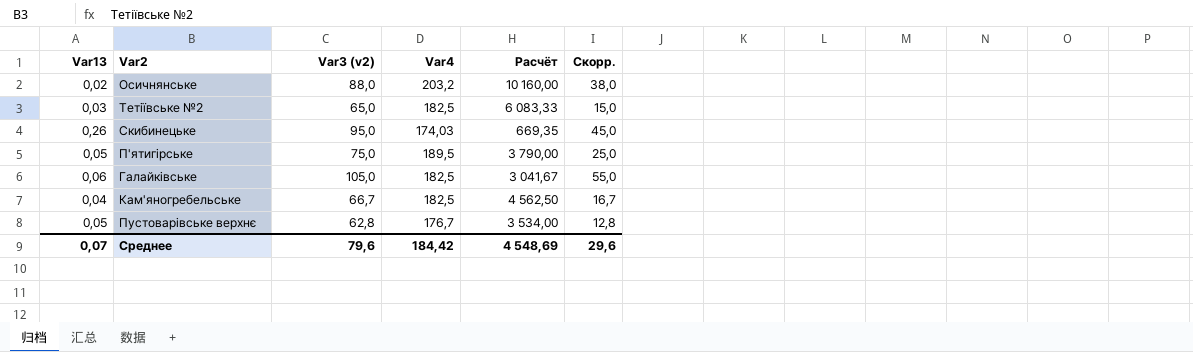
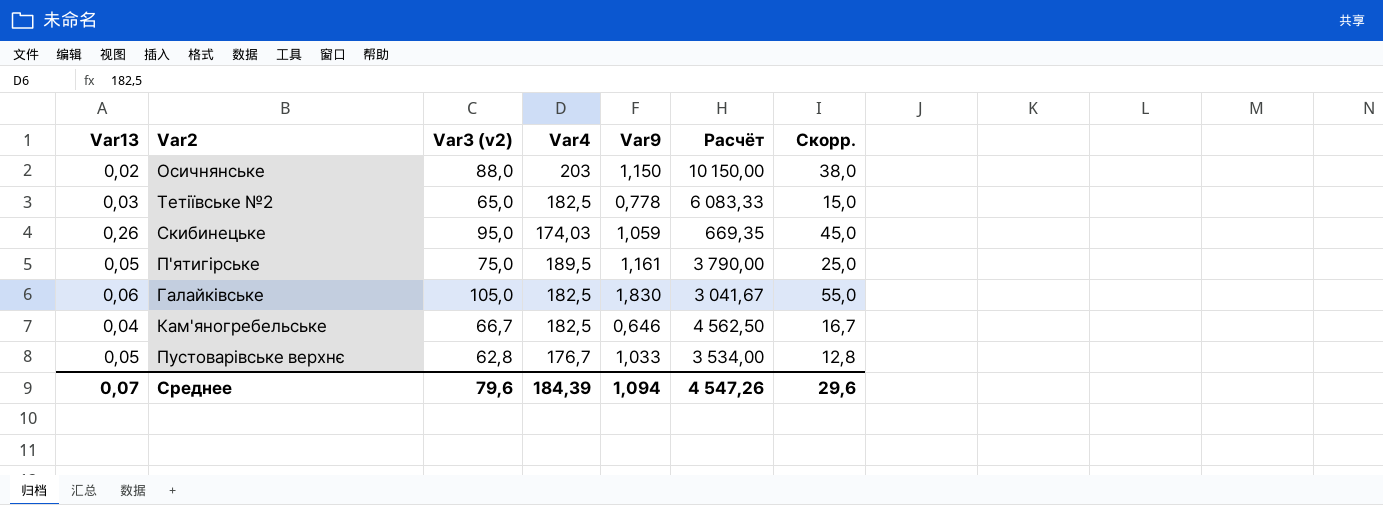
column Var9 | position: none -> 5
Осичнянське | Var4: 203,2 -> 203
Осичнянське | Расчёт: 10 160,00 -> 10 150,00
Среднее | Var4: 184,42 -> 184,39
Среднее | Расчёт: 4 548,69 -> 4 547,26

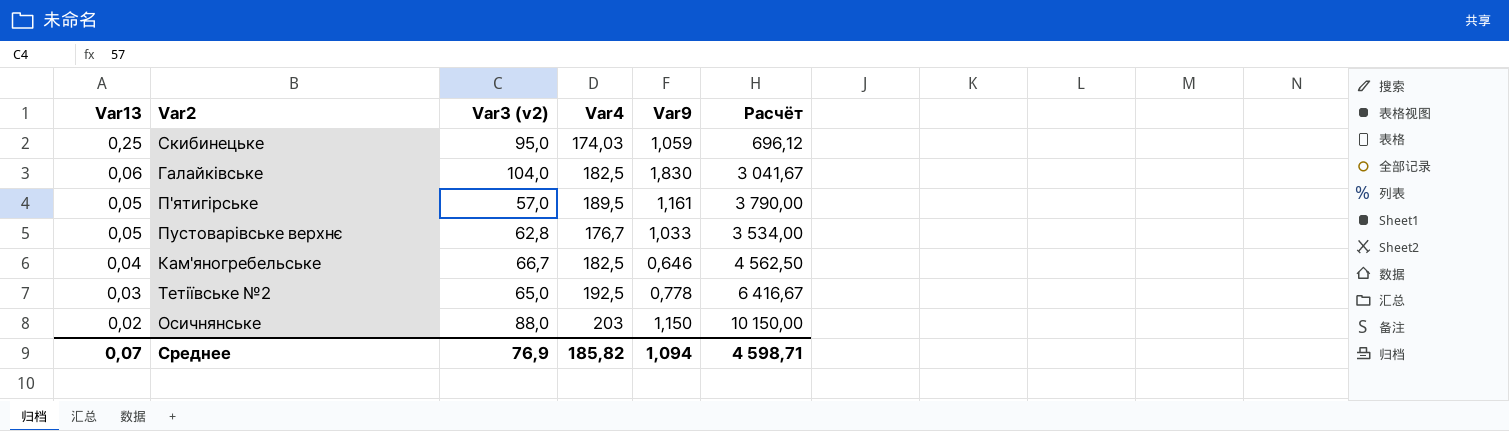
row order: none -> Var13 descending
column Скорр. | formula: [Var3 (v2)] - 50 -> none
Скибинецьке | Var13: 0,26 -> 0,25
Скибинецьке | Расчёт: 669,35 -> 696,12
Галайківське | Var3 (v2): 105,0 -> 104,0
П'ятигірське | Var3 (v2): 75,0 -> 57,0
Тетіївське №2 | Var4: 182,5 -> 192,5
Тетіївське №2 | Расчёт: 6 083,33 -> 6 416,67
Среднее | Var3 (v2): 79,6 -> 76,9
Среднее | Var4: 184,39 -> 185,82
Среднее | Расчёт: 4 547,26 -> 4 598,71

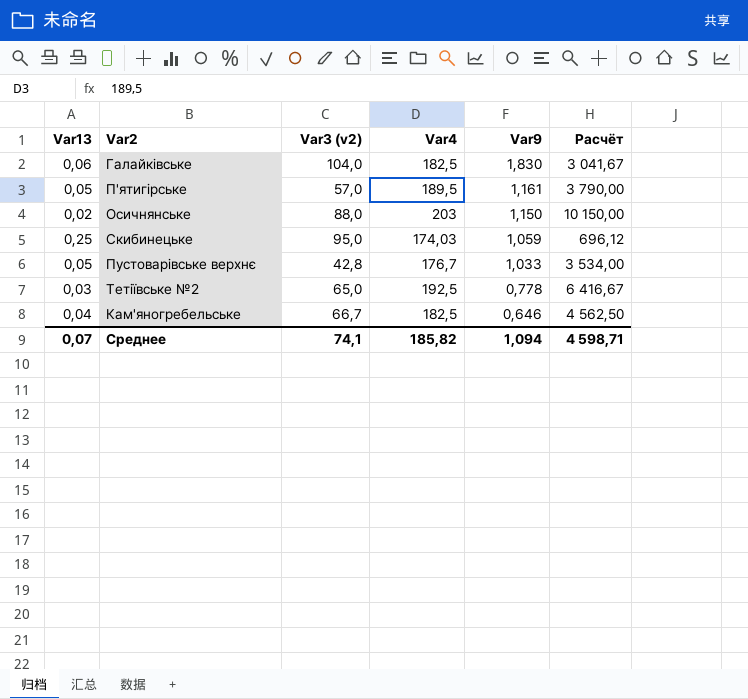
row order: Var13 descending -> Var9 descending
Пустоварівське верхнє | Var3 (v2): 62,8 -> 42,8
Среднее | Var3 (v2): 76,9 -> 74,1

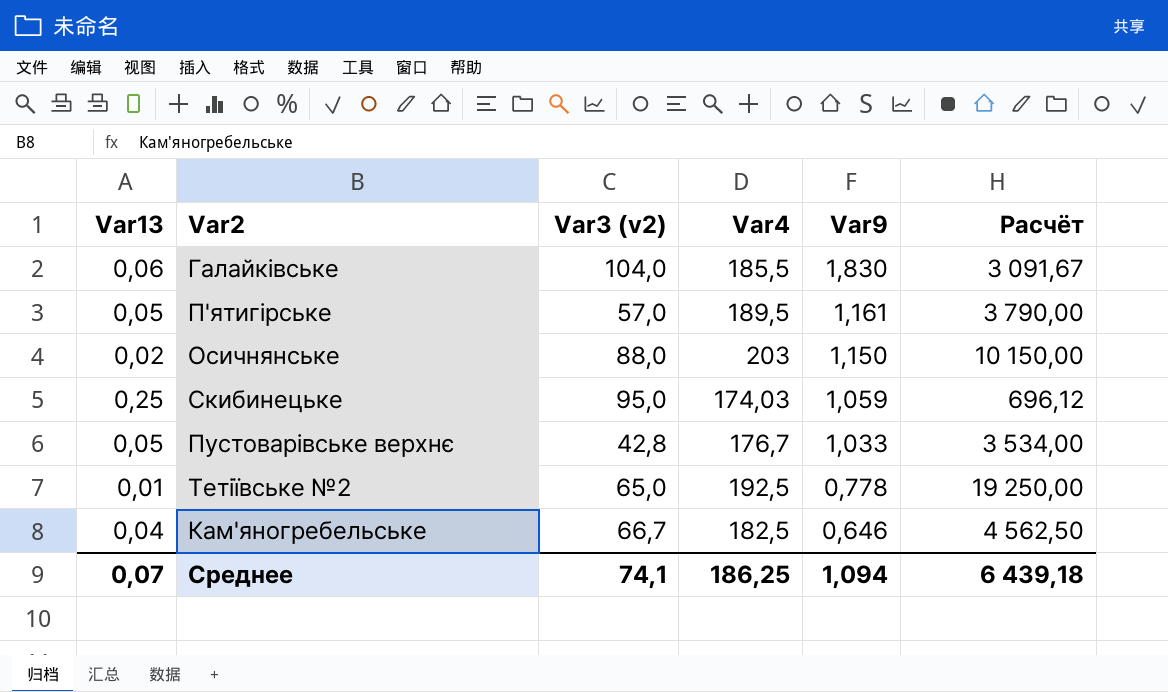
Галайківське | Var4: 182,5 -> 185,5
Галайківське | Расчёт: 3 041,67 -> 3 091,67
Тетіївське №2 | Var13: 0,03 -> 0,01
Тетіївське №2 | Расчёт: 6 416,67 -> 19 250,00
Среднее | Var4: 185,82 -> 186,25
Среднее | Расчёт: 4 598,71 -> 6 439,18

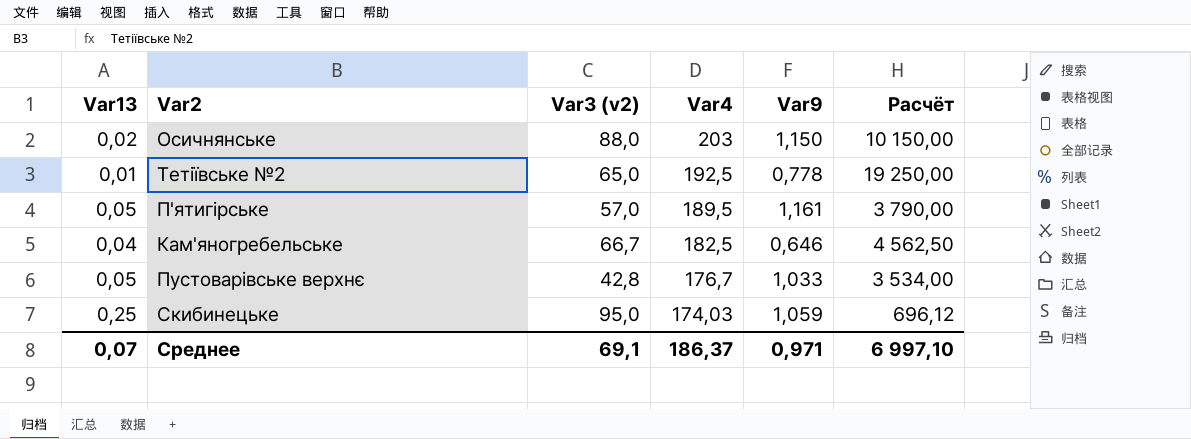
row order: Var9 descending -> Var4 descending
row Галайківське: 0,06 | 104,0 | 185,5 | 1,830 | 3 091,67 -> none
Среднее | Var3 (v2): 74,1 -> 69,1
Среднее | Var4: 186,25 -> 186,37
Среднее | Var9: 1,094 -> 0,971
Среднее | Расчёт: 6 439,18 -> 6 997,10

